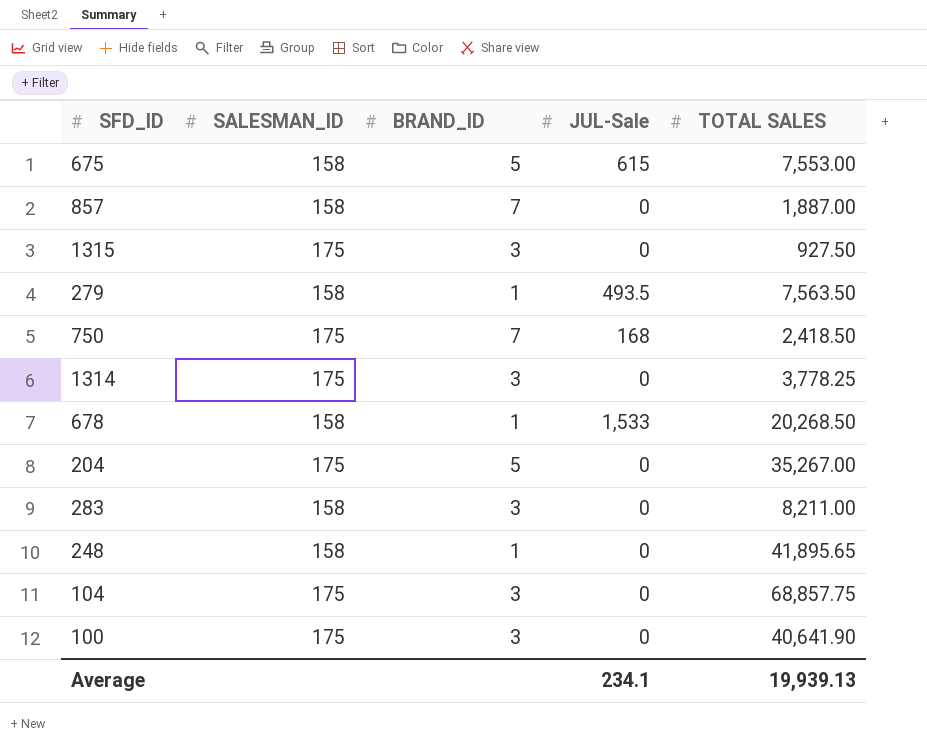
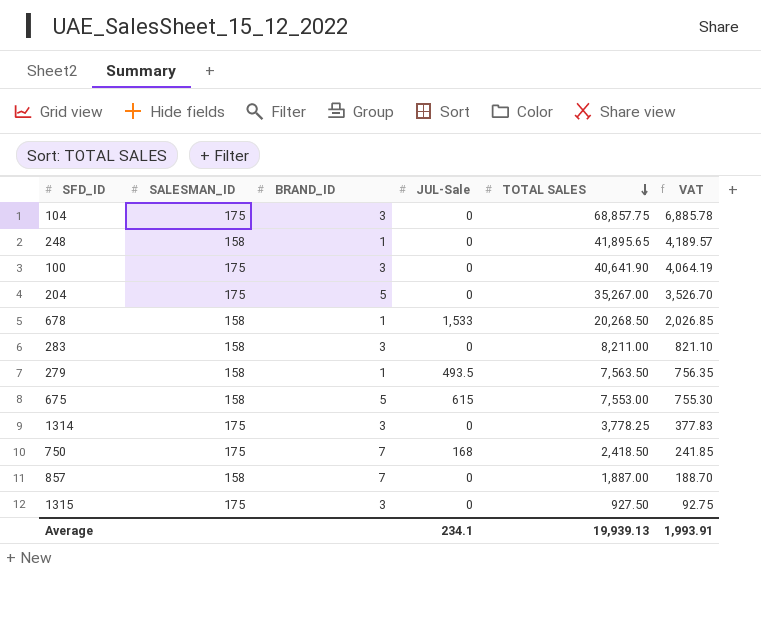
row order: none -> TOTAL SALES descending
column VAT | formula: none -> [TOTAL SALES] * 0.1

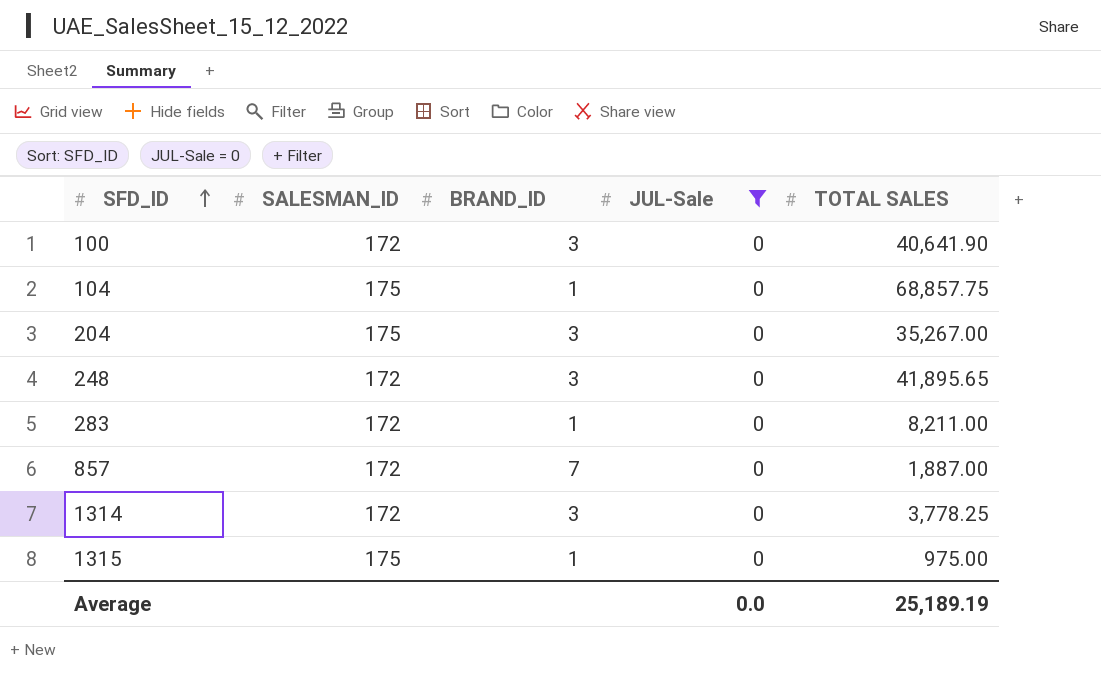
filter: none -> JUL-Sale = 0
row order: TOTAL SALES descending -> SFD_ID ascending
column VAT | formula: [TOTAL SALES] * 0.1 -> none
100 | SALESMAN_ID: 175 -> 172
104 | BRAND_ID: 3 -> 1
204 | BRAND_ID: 5 -> 3
248 | SALESMAN_ID: 158 -> 172
248 | BRAND_ID: 1 -> 3
283 | SALESMAN_ID: 158 -> 172
283 | BRAND_ID: 3 -> 1
857 | SALESMAN_ID: 158 -> 172
1314 | SALESMAN_ID: 175 -> 172
1315 | BRAND_ID: 3 -> 1
1315 | TOTAL SALES: 927.50 -> 975.00
Average | JUL-Sale: 234.1 -> 0.0
Average | TOTAL SALES: 19,939.13 -> 25,189.19

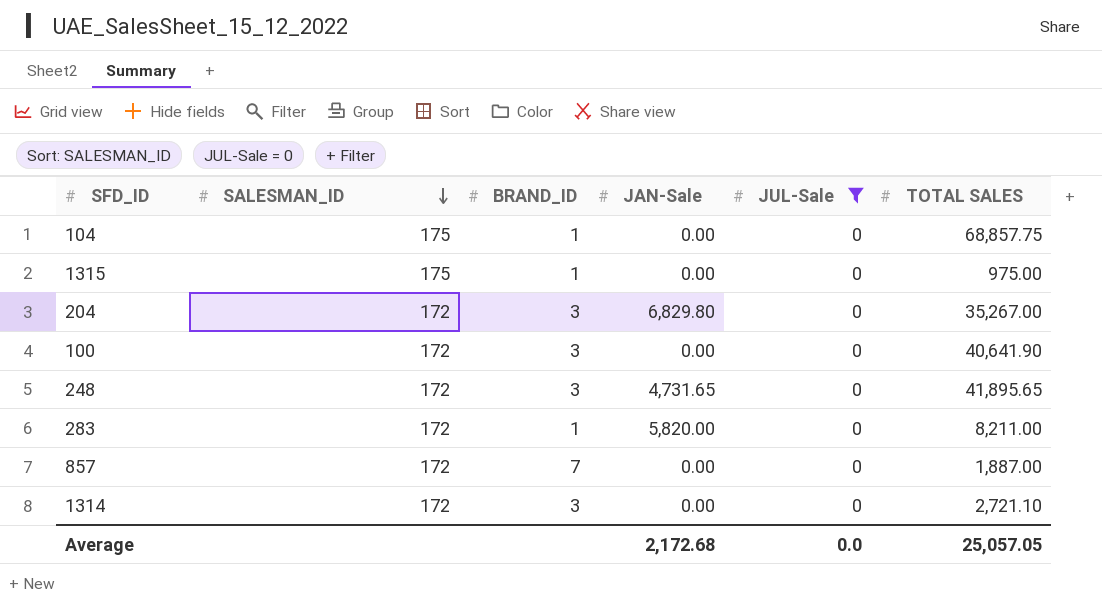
row order: SFD_ID ascending -> SALESMAN_ID descending
column JAN-Sale | position: none -> 4
204 | SALESMAN_ID: 175 -> 172
1314 | TOTAL SALES: 3,778.25 -> 2,721.10
Average | TOTAL SALES: 25,189.19 -> 25,057.05

